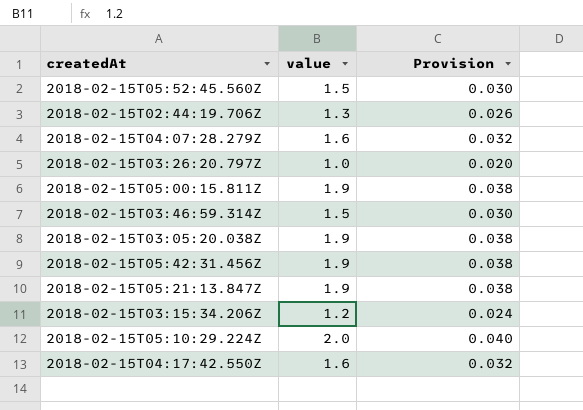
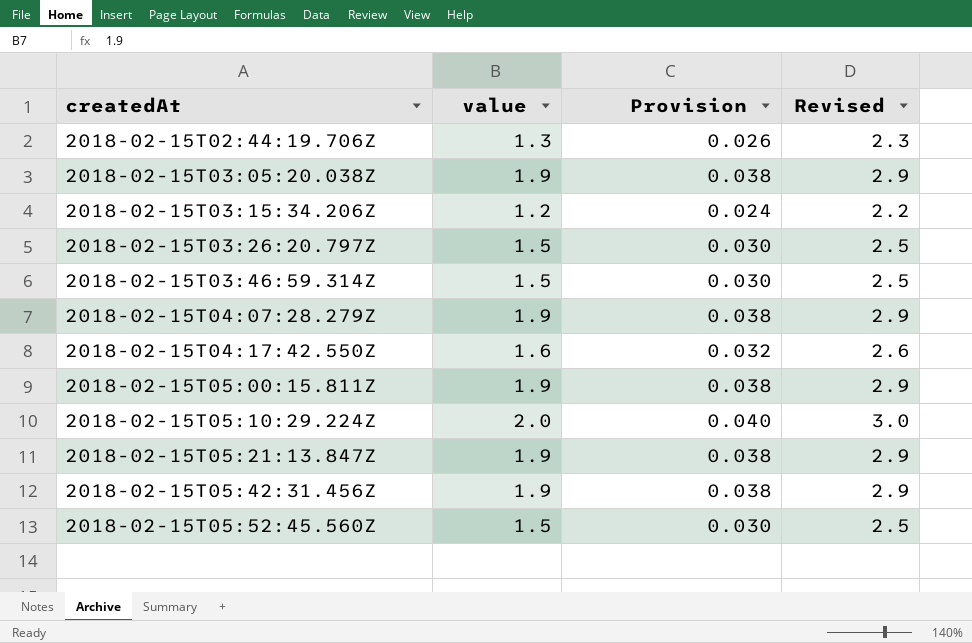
row order: none -> createdAt ascending
column Revised | formula: none -> [value] + 1
2018-02-15T03:26:20.797Z | value: 1.0 -> 1.5
2018-02-15T03:26:20.797Z | Provision: 0.020 -> 0.030
2018-02-15T04:07:28.279Z | value: 1.6 -> 1.9
2018-02-15T04:07:28.279Z | Provision: 0.032 -> 0.038

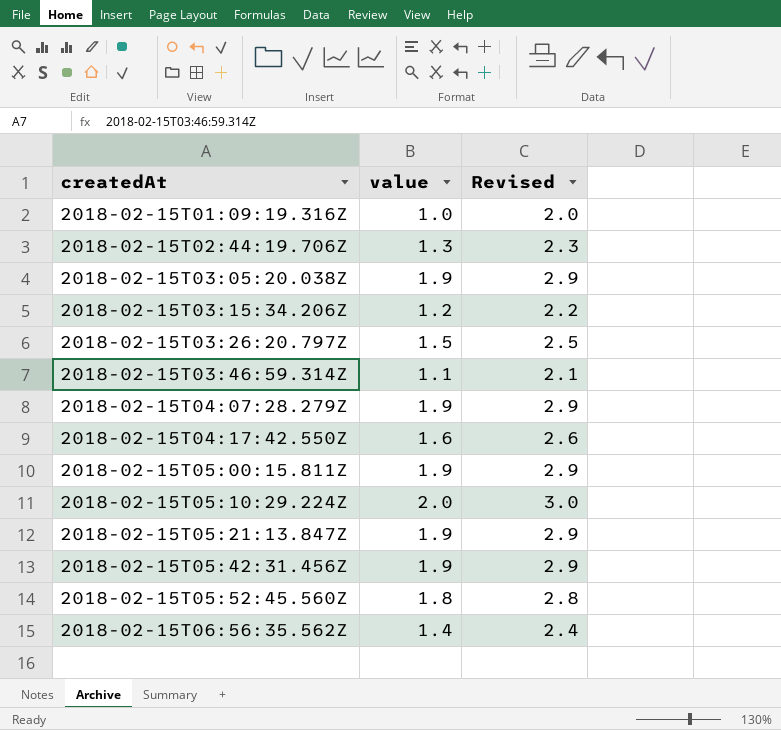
column Provision | formula: [value] * 0.02 -> none
row 2018-02-15T01:09:19.316Z: none -> 1.0 | 2.0
2018-02-15T03:46:59.314Z | value: 1.5 -> 1.1
2018-02-15T03:46:59.314Z | Revised: 2.5 -> 2.1
2018-02-15T05:52:45.560Z | value: 1.5 -> 1.8
2018-02-15T05:52:45.560Z | Revised: 2.5 -> 2.8
row 2018-02-15T06:56:35.562Z: none -> 1.4 | 2.4

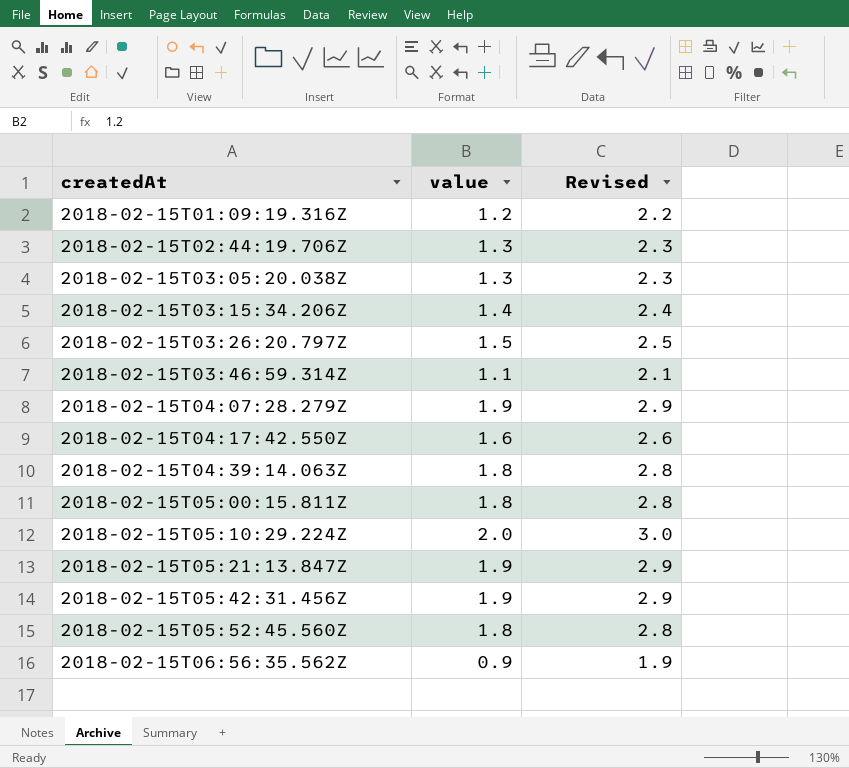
2018-02-15T01:09:19.316Z | value: 1.0 -> 1.2
2018-02-15T01:09:19.316Z | Revised: 2.0 -> 2.2
2018-02-15T03:05:20.038Z | value: 1.9 -> 1.3
2018-02-15T03:05:20.038Z | Revised: 2.9 -> 2.3
2018-02-15T03:15:34.206Z | value: 1.2 -> 1.4
2018-02-15T03:15:34.206Z | Revised: 2.2 -> 2.4
row 2018-02-15T04:39:14.063Z: none -> 1.8 | 2.8
2018-02-15T05:00:15.811Z | value: 1.9 -> 1.8
2018-02-15T05:00:15.811Z | Revised: 2.9 -> 2.8
2018-02-15T06:56:35.562Z | value: 1.4 -> 0.9
2018-02-15T06:56:35.562Z | Revised: 2.4 -> 1.9

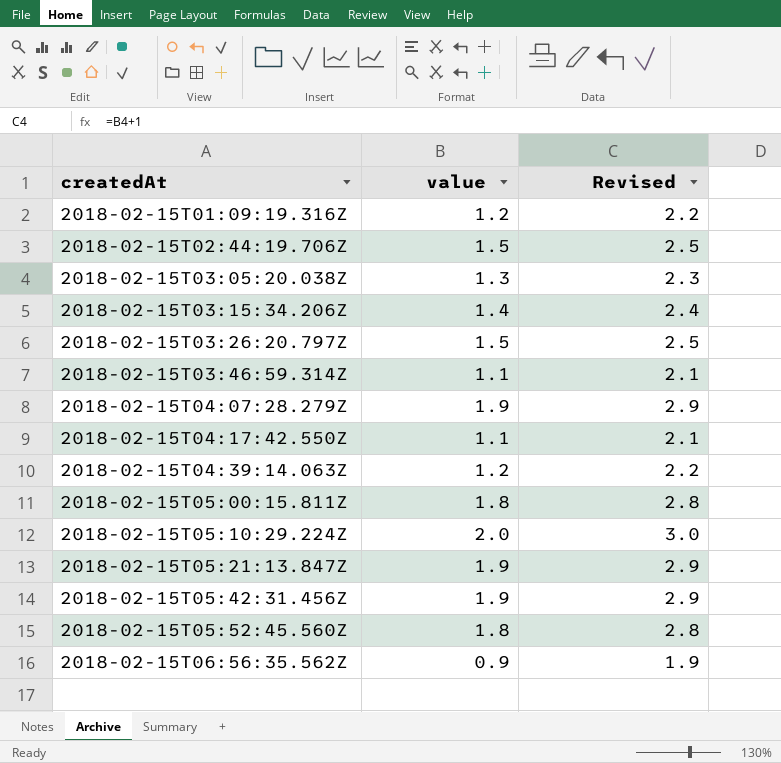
2018-02-15T02:44:19.706Z | value: 1.3 -> 1.5
2018-02-15T02:44:19.706Z | Revised: 2.3 -> 2.5
2018-02-15T04:17:42.550Z | value: 1.6 -> 1.1
2018-02-15T04:17:42.550Z | Revised: 2.6 -> 2.1
2018-02-15T04:39:14.063Z | value: 1.8 -> 1.2
2018-02-15T04:39:14.063Z | Revised: 2.8 -> 2.2

